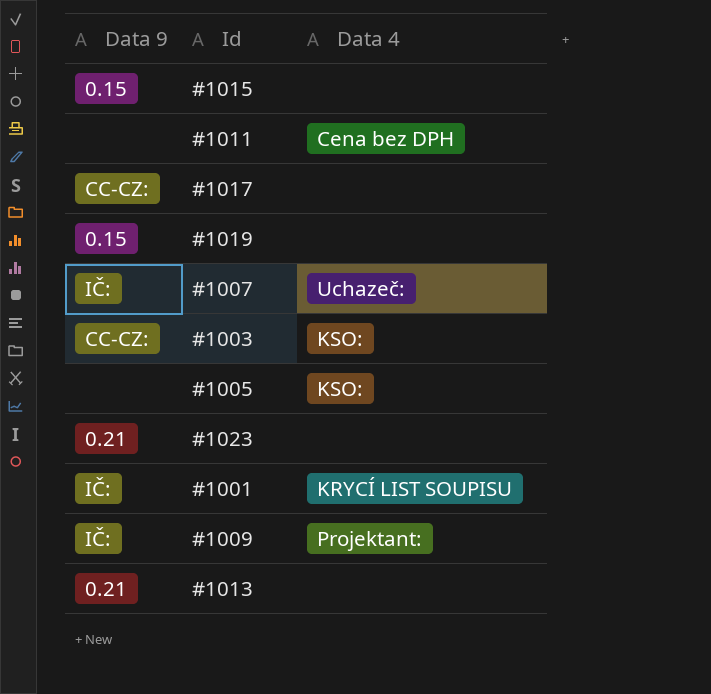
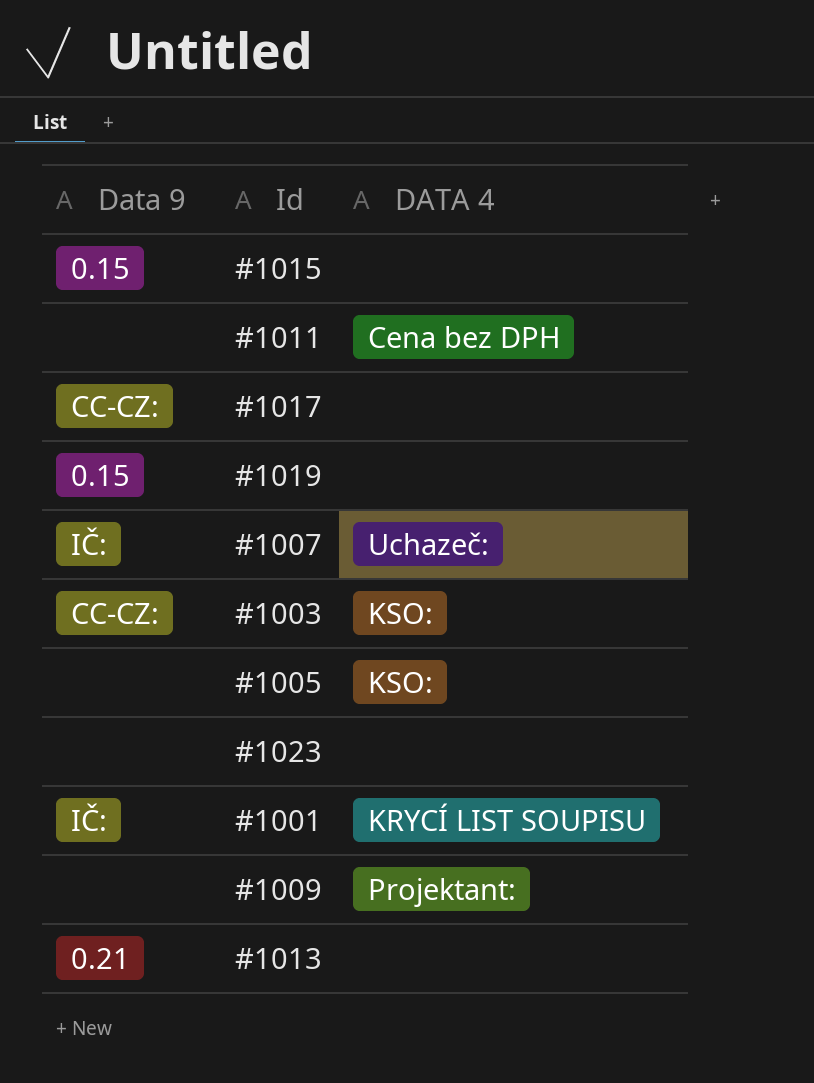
column name: Data 4 -> DATA 4
#1023 | Data 9: 0.21 -> none
#1009 | Data 9: IČ: -> none

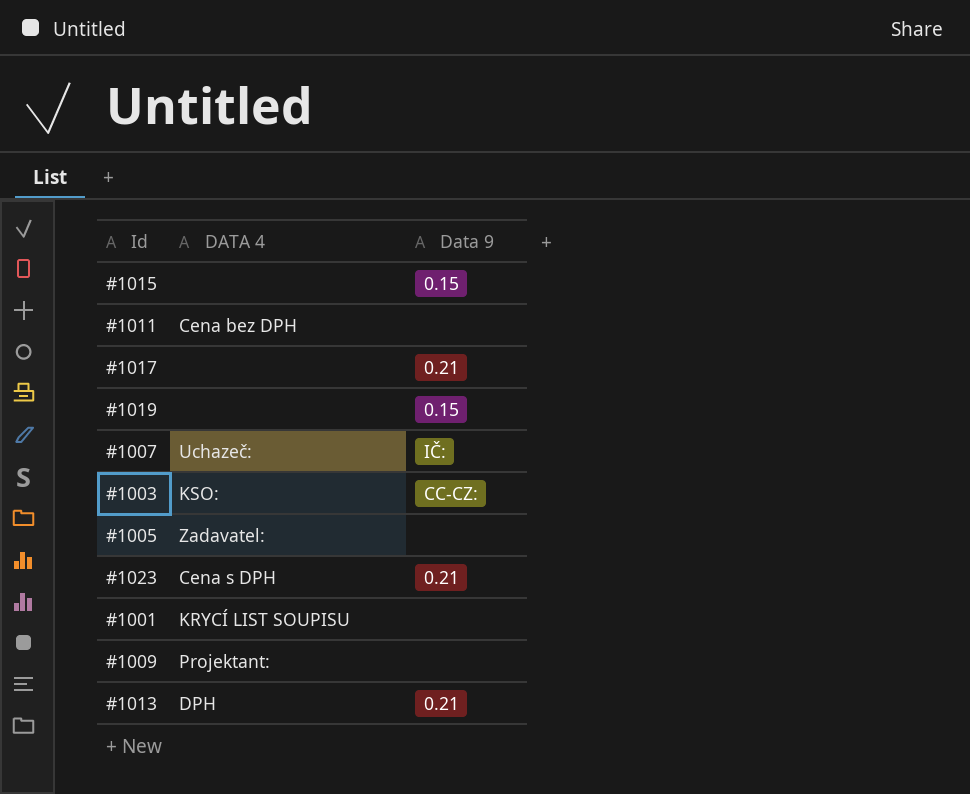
column Data 9 | position: 1 -> 3
#1017 | Data 9: CC-CZ: -> 0.21
#1005 | DATA 4: KSO: -> Zadavatel:
#1023 | DATA 4: none -> Cena s DPH
#1023 | Data 9: none -> 0.21
#1001 | Data 9: IČ: -> none
#1013 | DATA 4: none -> DPH

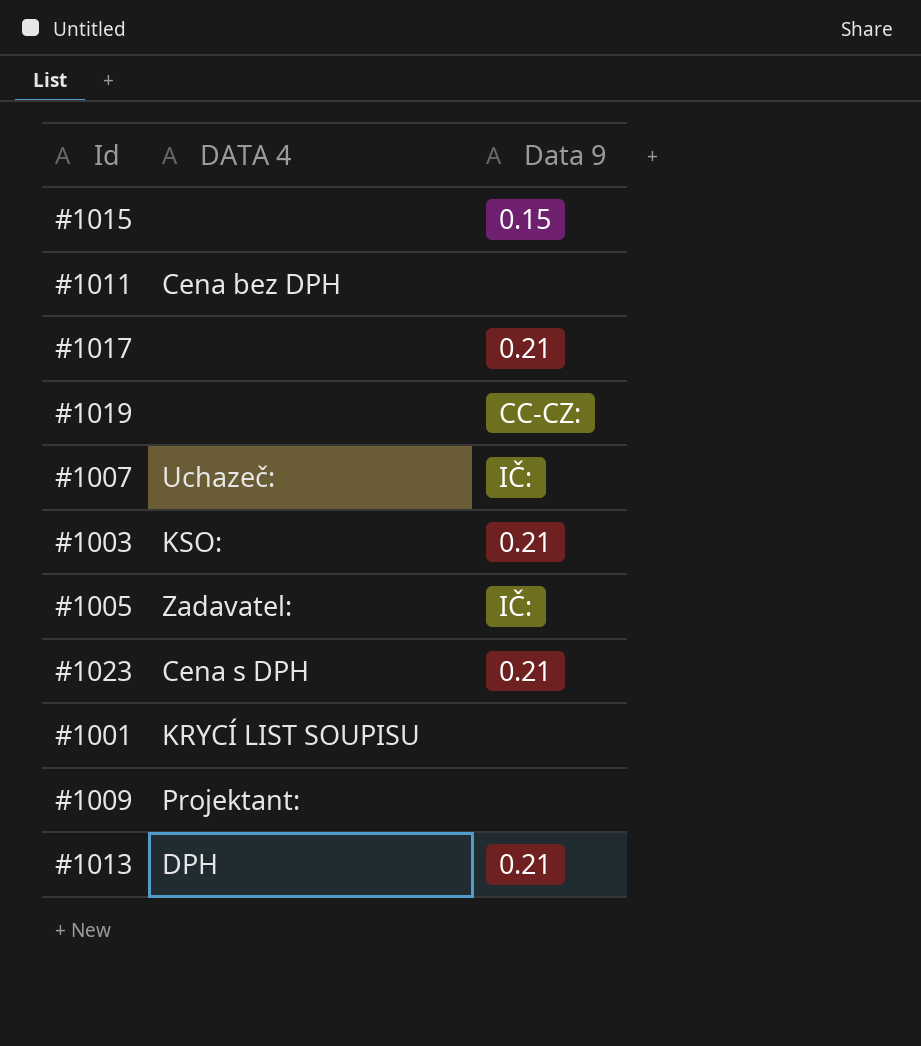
#1019 | Data 9: 0.15 -> CC-CZ:
#1003 | Data 9: CC-CZ: -> 0.21
#1005 | Data 9: none -> IČ:

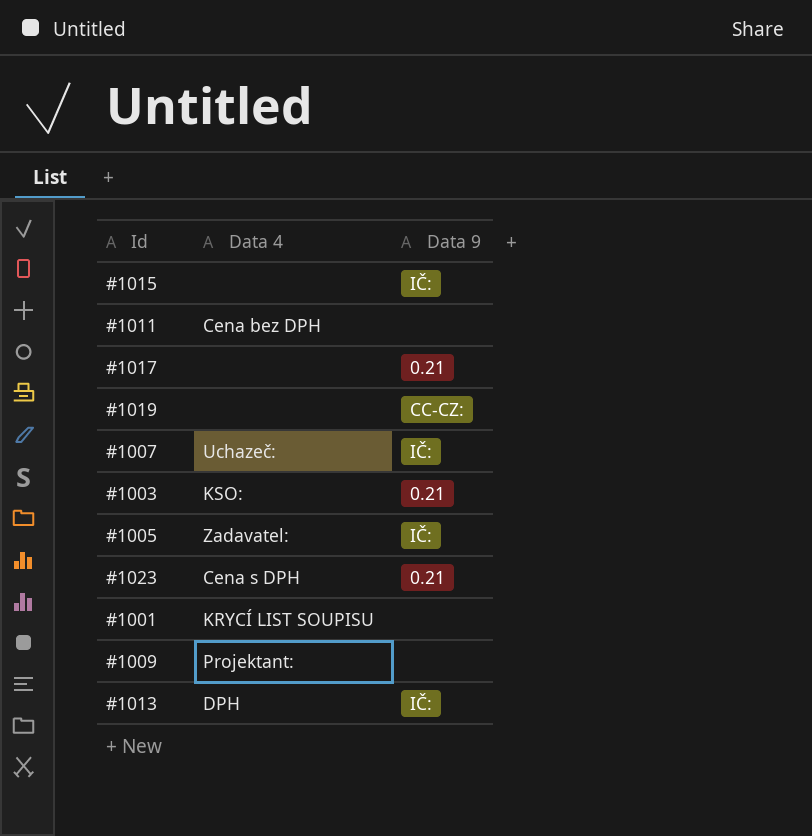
column name: DATA 4 -> Data 4
#1015 | Data 9: 0.15 -> IČ:
#1013 | Data 9: 0.21 -> IČ:

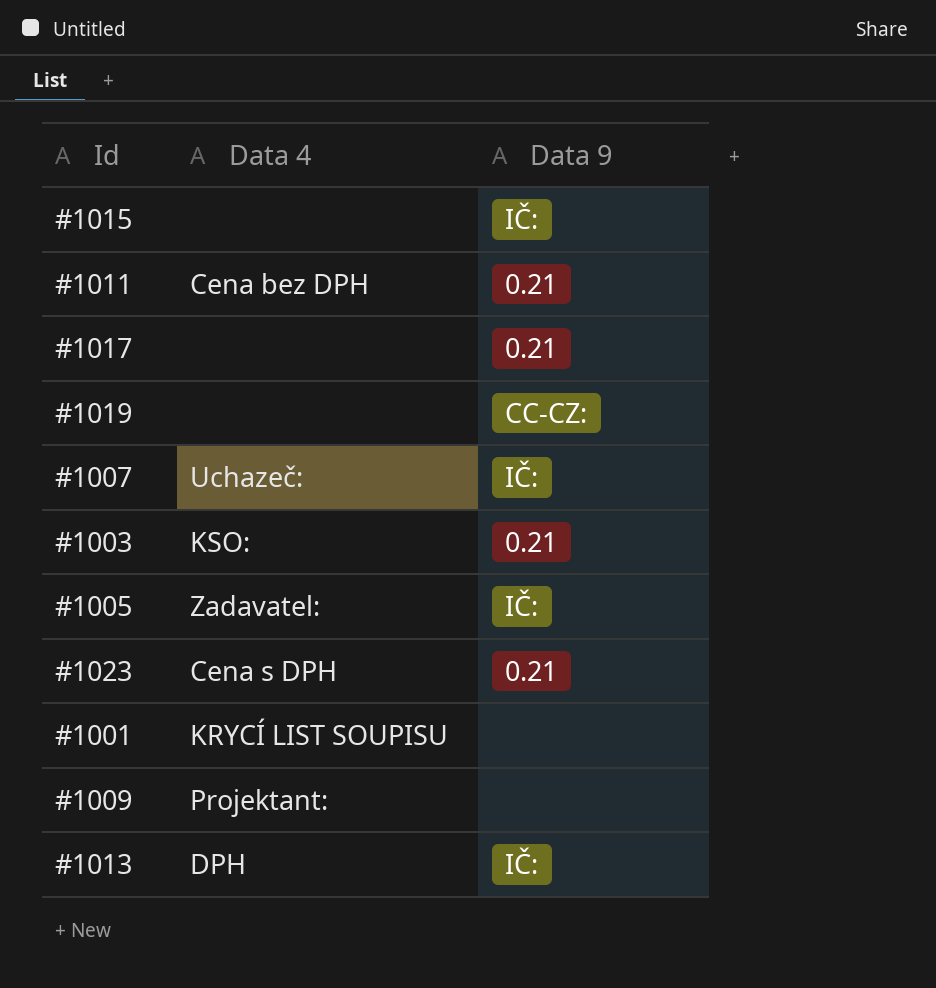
#1011 | Data 9: none -> 0.21

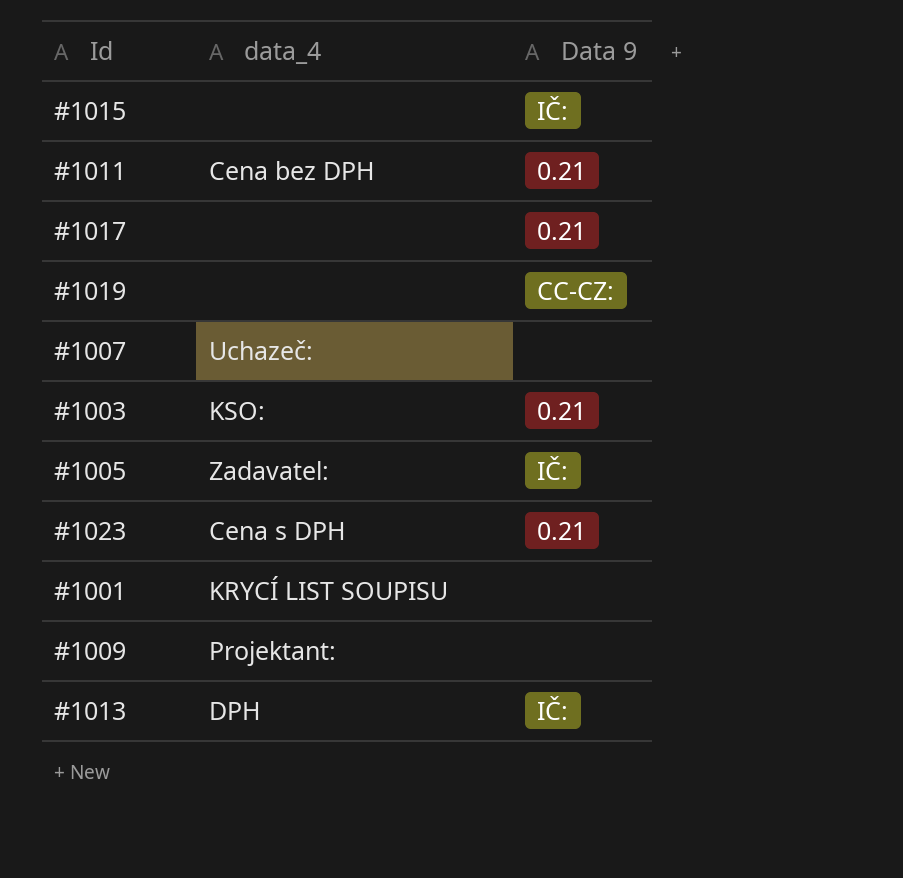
column name: Data 4 -> data_4
#1007 | Data 9: IČ: -> none

